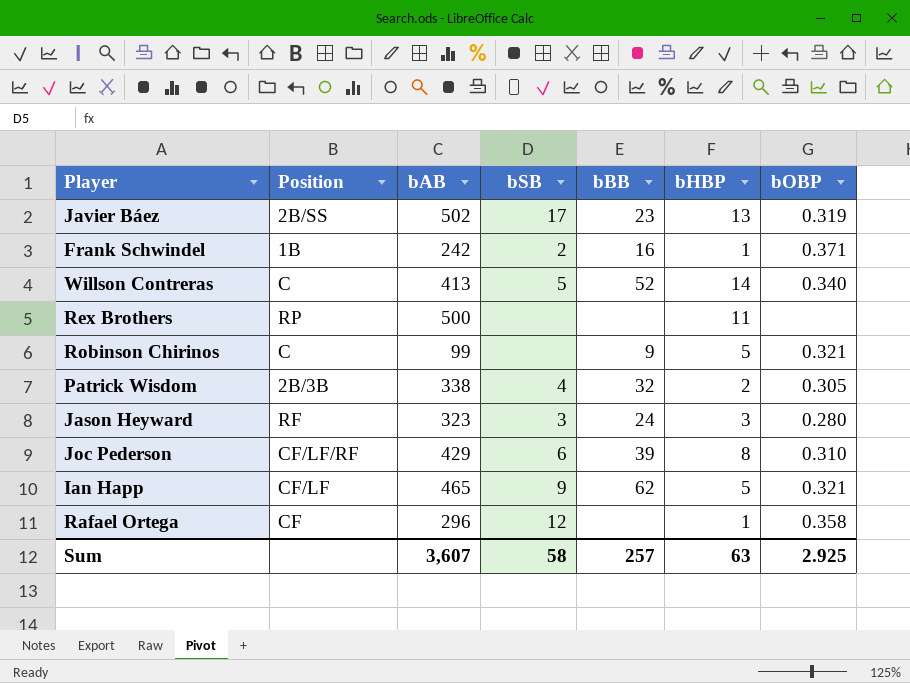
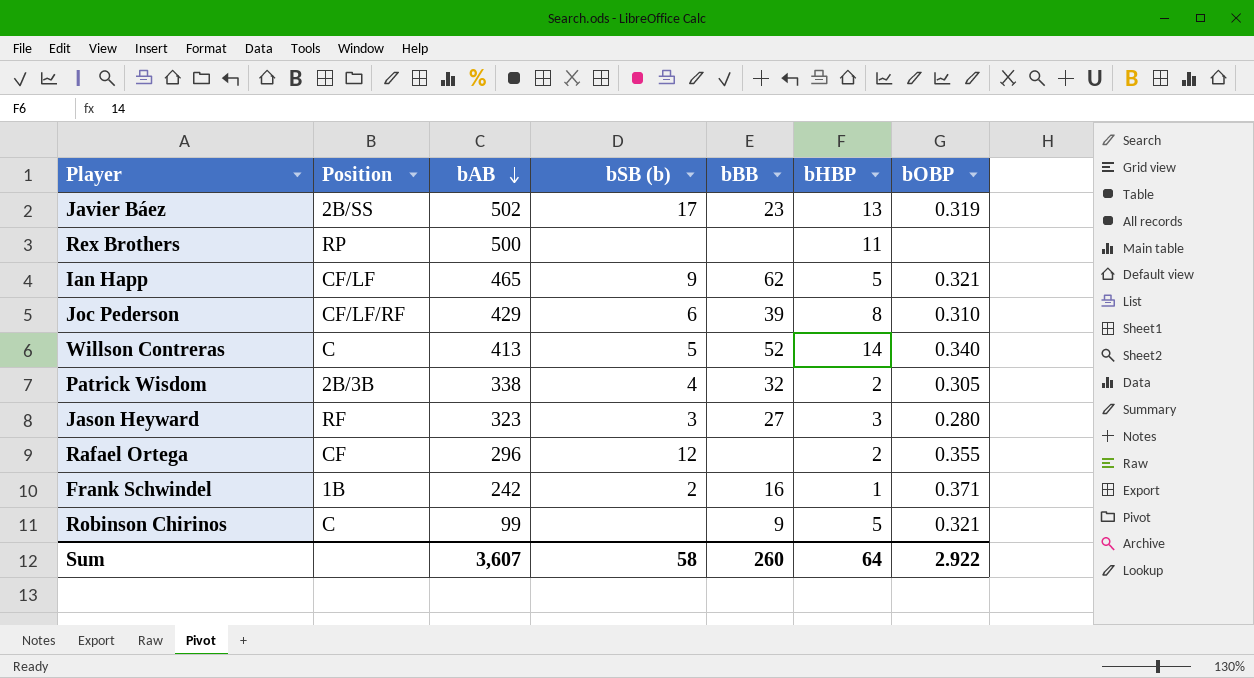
row order: none -> bAB descending
column name: bSB -> bSB (b)
Jason Heyward | bBB: 24 -> 27
Rafael Ortega | bHBP: 1 -> 2
Rafael Ortega | bOBP: 0.358 -> 0.355
Sum | bBB: 257 -> 260
Sum | bHBP: 63 -> 64
Sum | bOBP: 2.925 -> 2.922

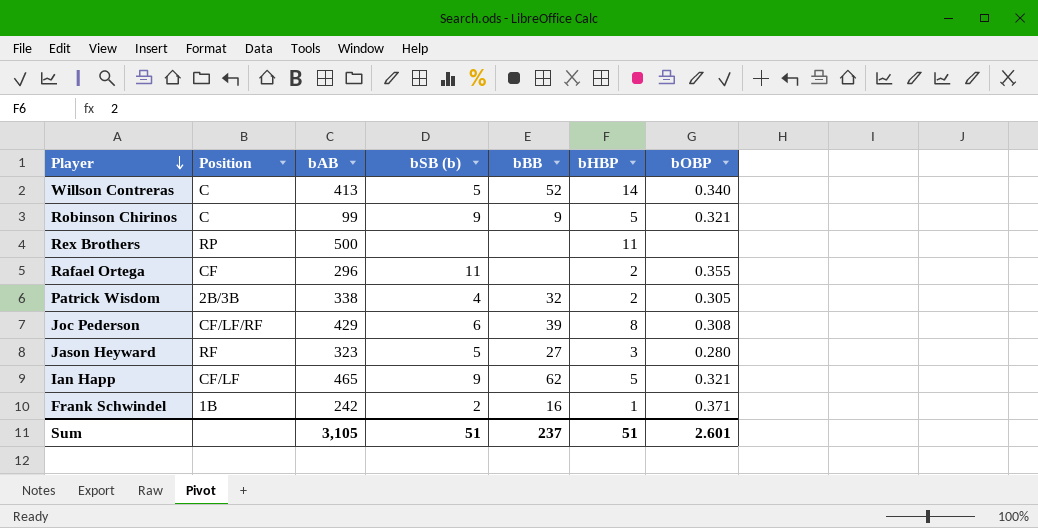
row order: bAB descending -> Player descending
row Javier Báez: 2B/SS | 502 | 17 | 23 | 13 | 0.319 -> none
Robinson Chirinos | bSB (b): none -> 9
Rafael Ortega | bSB (b): 12 -> 11
Joc Pederson | bOBP: 0.310 -> 0.308
Jason Heyward | bSB (b): 3 -> 5
Sum | bAB: 3,607 -> 3,105
Sum | bSB (b): 58 -> 51
Sum | bBB: 260 -> 237
Sum | bHBP: 64 -> 51
Sum | bOBP: 2.922 -> 2.601

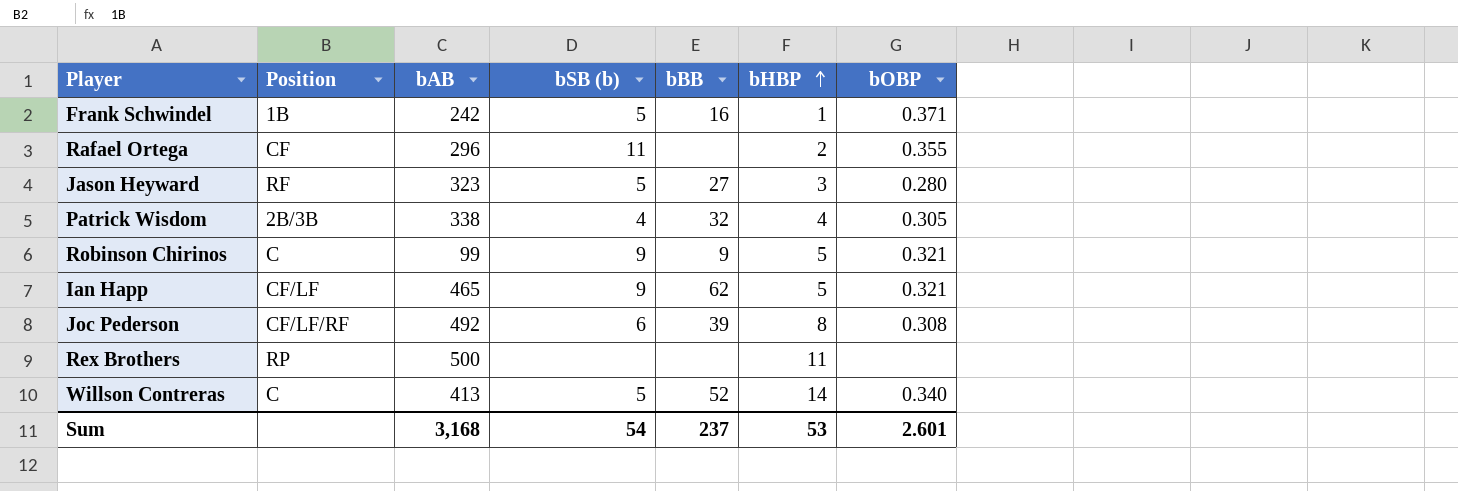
row order: Player descending -> bHBP ascending
Frank Schwindel | bSB (b): 2 -> 5
Patrick Wisdom | bHBP: 2 -> 4
Joc Pederson | bAB: 429 -> 492
Sum | bAB: 3,105 -> 3,168
Sum | bSB (b): 51 -> 54
Sum | bHBP: 51 -> 53

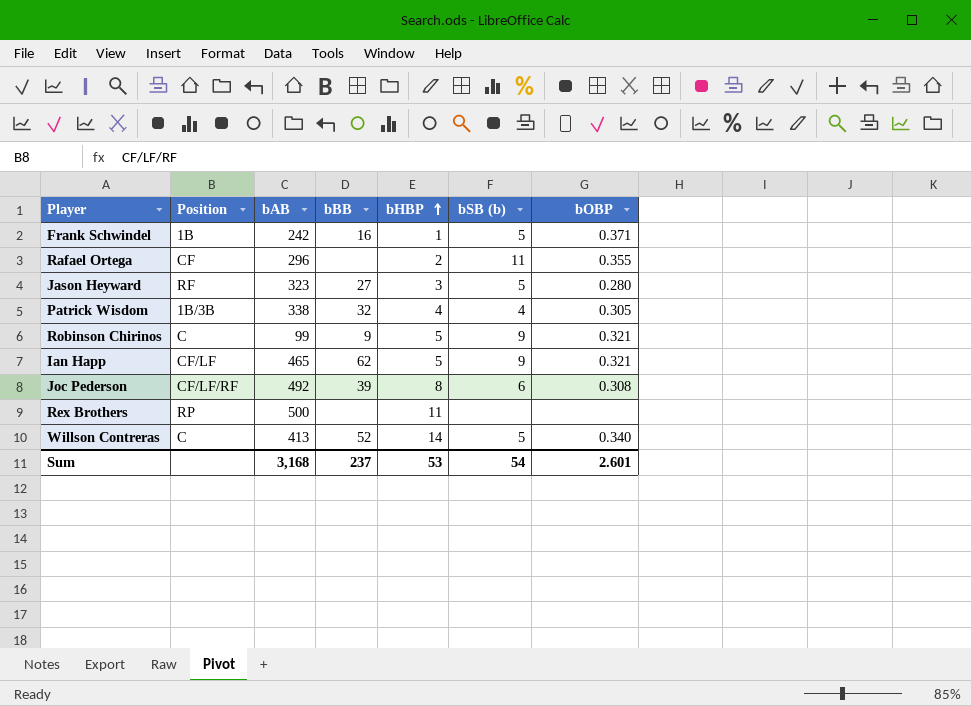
column bSB (b) | position: 4 -> 6
Patrick Wisdom | Position: 2B/3B -> 1B/3B

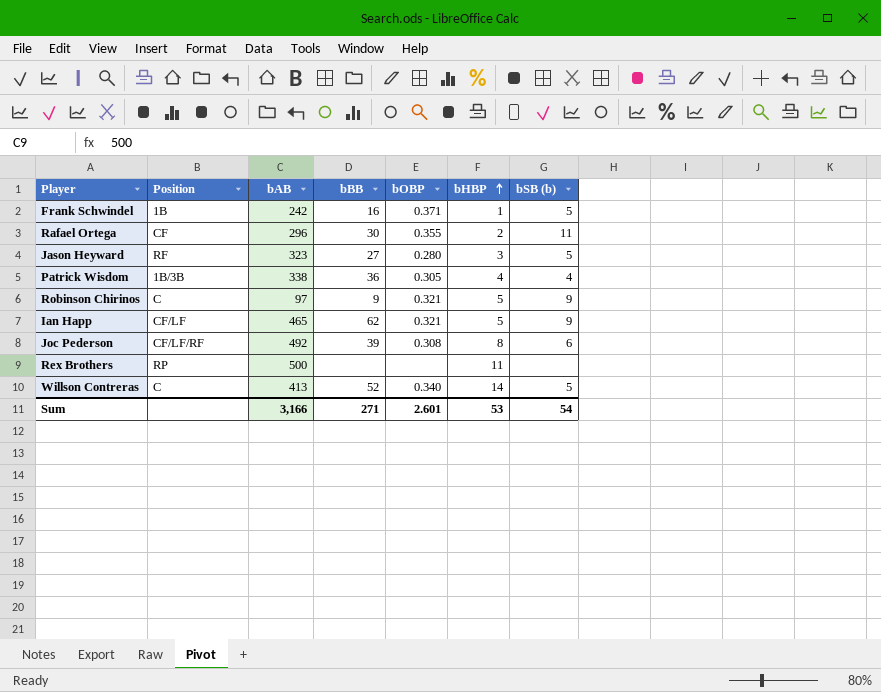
column bOBP | position: 7 -> 5
Rafael Ortega | bBB: none -> 30
Patrick Wisdom | bBB: 32 -> 36
Robinson Chirinos | bAB: 99 -> 97
Sum | bAB: 3,168 -> 3,166
Sum | bBB: 237 -> 271

